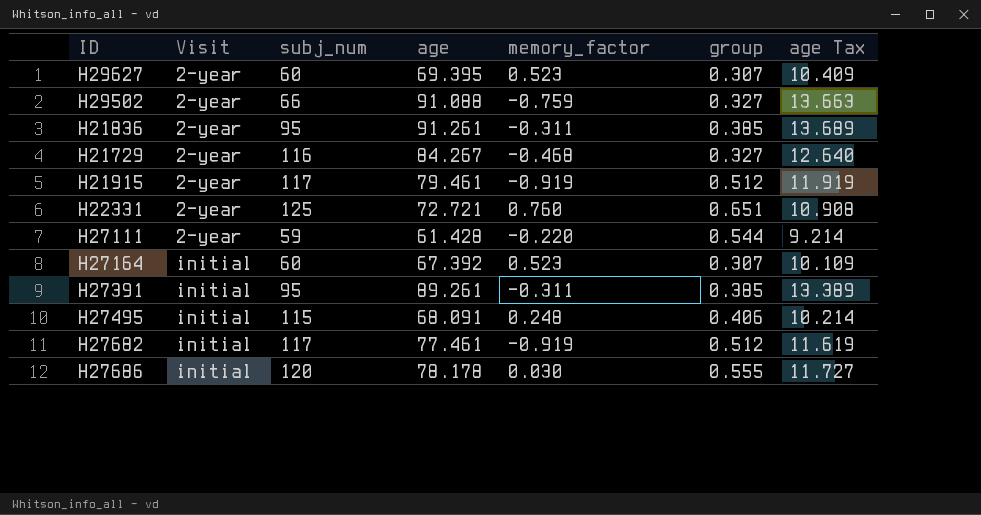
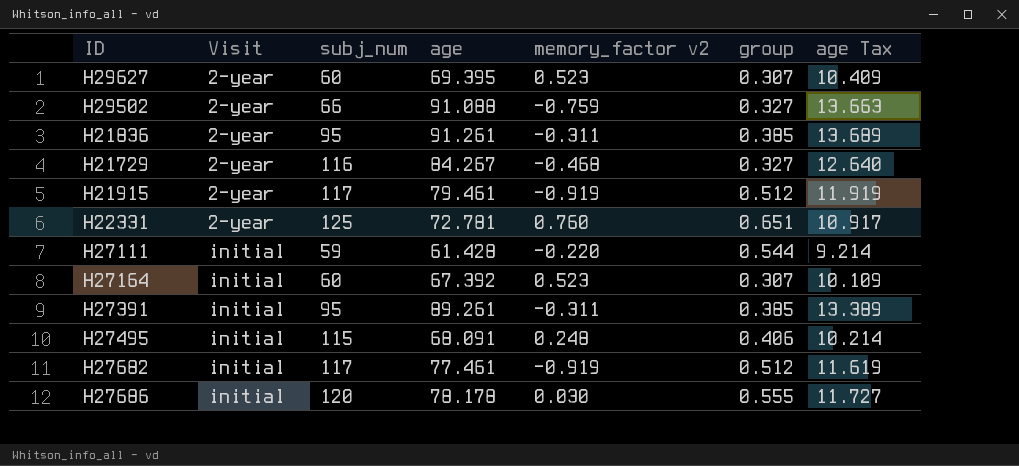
column name: memory_factor -> memory_factor v2
H22331 | age: 72.721 -> 72.781
H22331 | age Tax: 10.908 -> 10.917
H27111 | Visit: 2-year -> initial

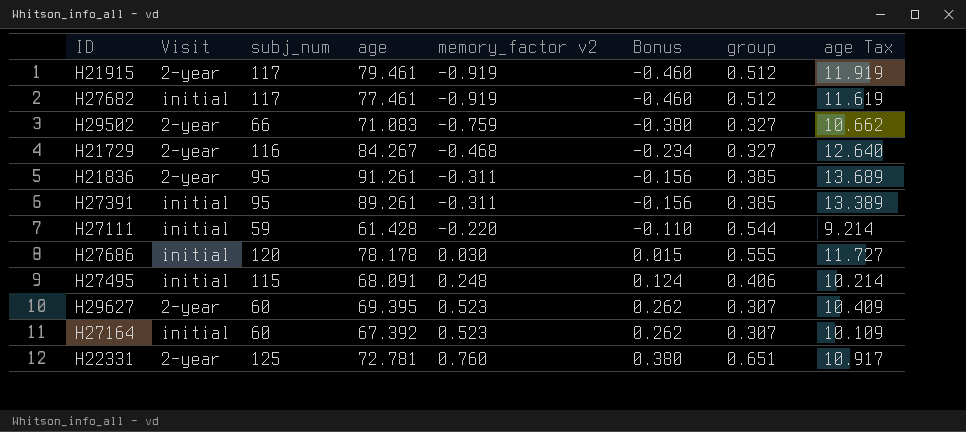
row order: Visit ascending -> memory_factor v2 ascending
column Bonus | formula: none -> [memory_factor v2] * 0.5
H29502 | age: 91.088 -> 71.083
H29502 | age Tax: 13.663 -> 10.662

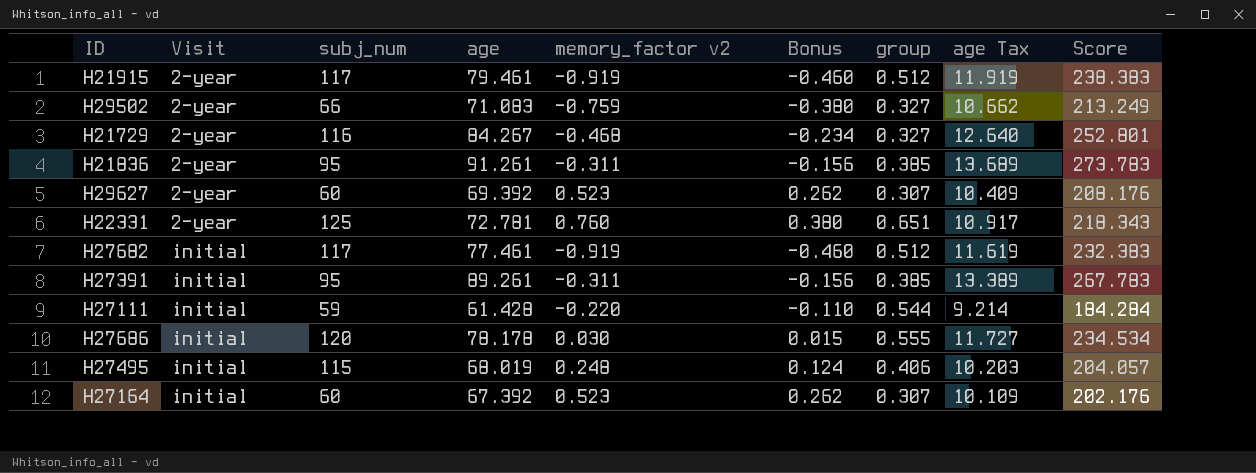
row order: memory_factor v2 ascending -> Visit ascending
column Score | formula: none -> [age] * 3
H29627 | age: 69.395 -> 69.392
H27495 | age: 68.091 -> 68.019
H27495 | age Tax: 10.214 -> 10.203

